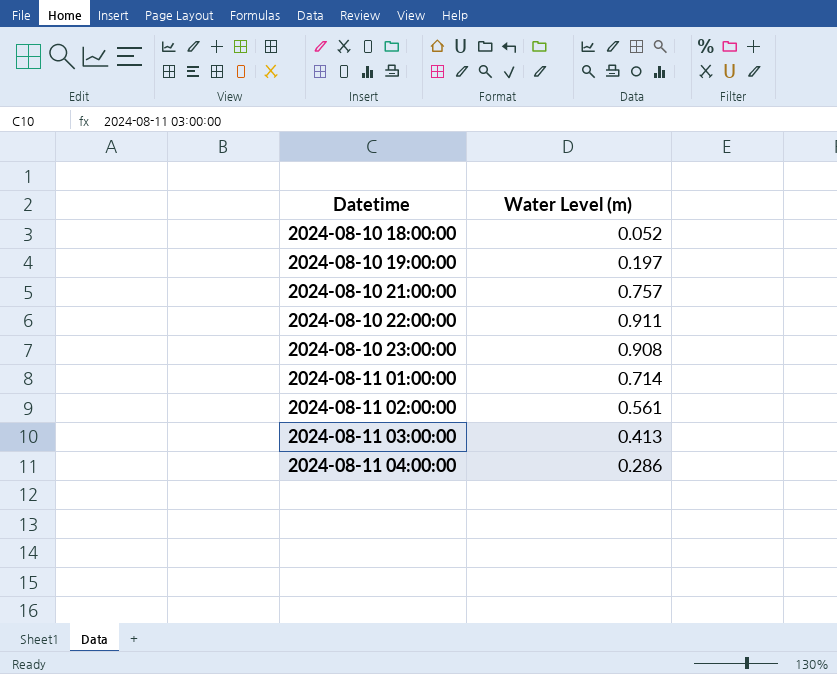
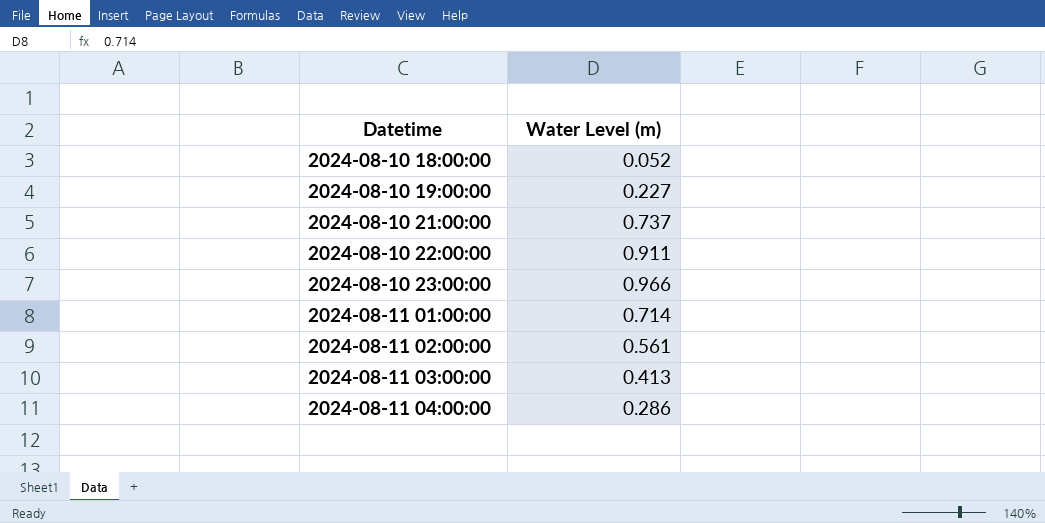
2024-08-10 19:00:00 | Water Level (m): 0.197 -> 0.227
2024-08-10 21:00:00 | Water Level (m): 0.757 -> 0.737
2024-08-10 23:00:00 | Water Level (m): 0.908 -> 0.966

